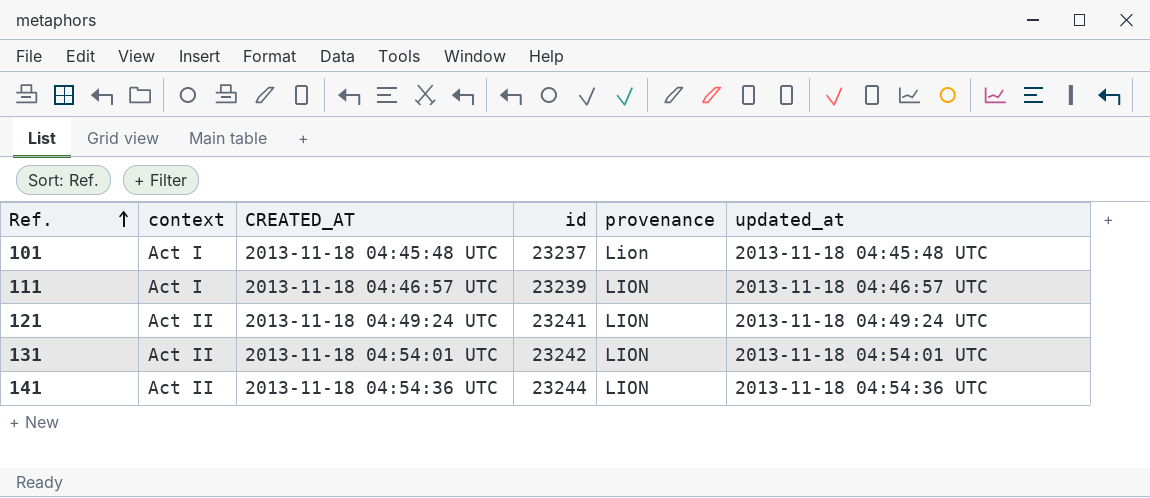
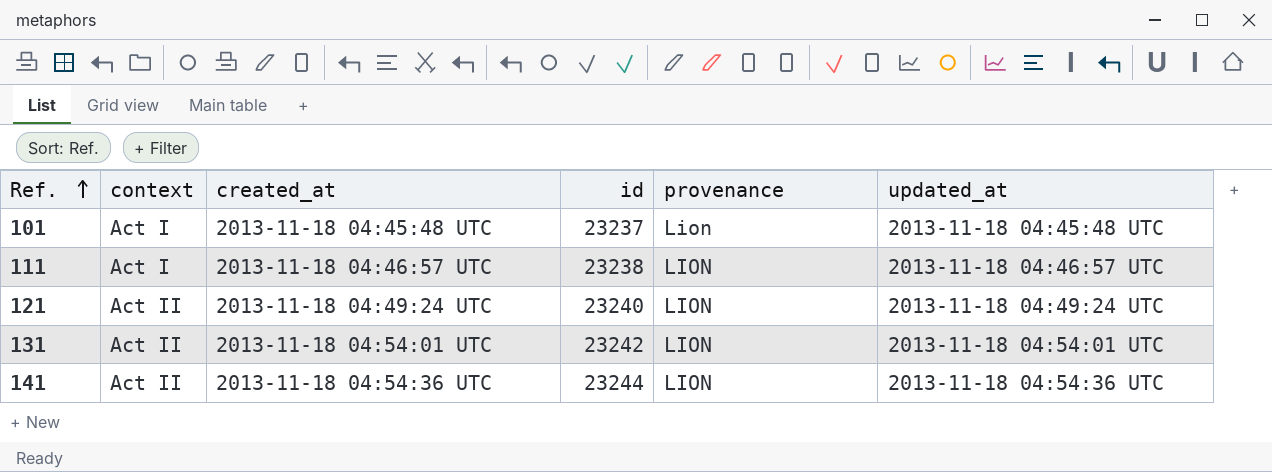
column name: CREATED_AT -> created_at
111 | id: 23239 -> 23238
121 | id: 23241 -> 23240

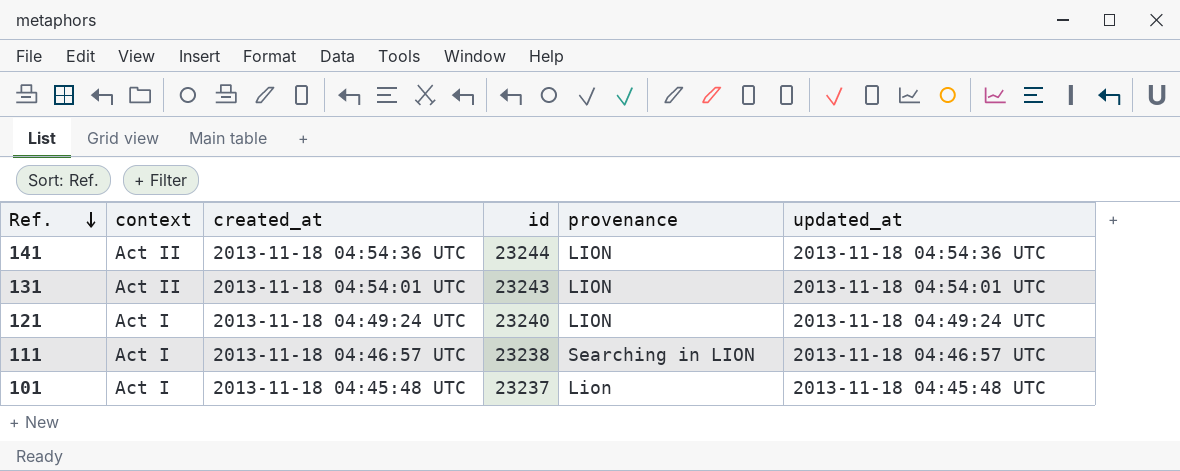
row order: Ref. ascending -> Ref. descending
131 | id: 23242 -> 23243
121 | context: Act II -> Act I
111 | provenance: LION -> Searching in LION

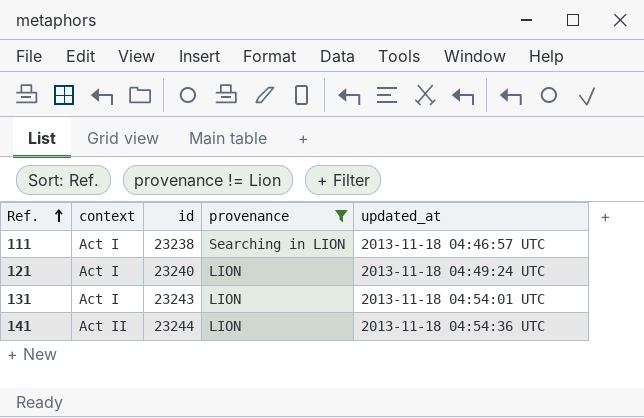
filter: none -> provenance != Lion
row order: Ref. descending -> Ref. ascending
column created_at | position: 3 -> none
131 | context: Act II -> Act I

